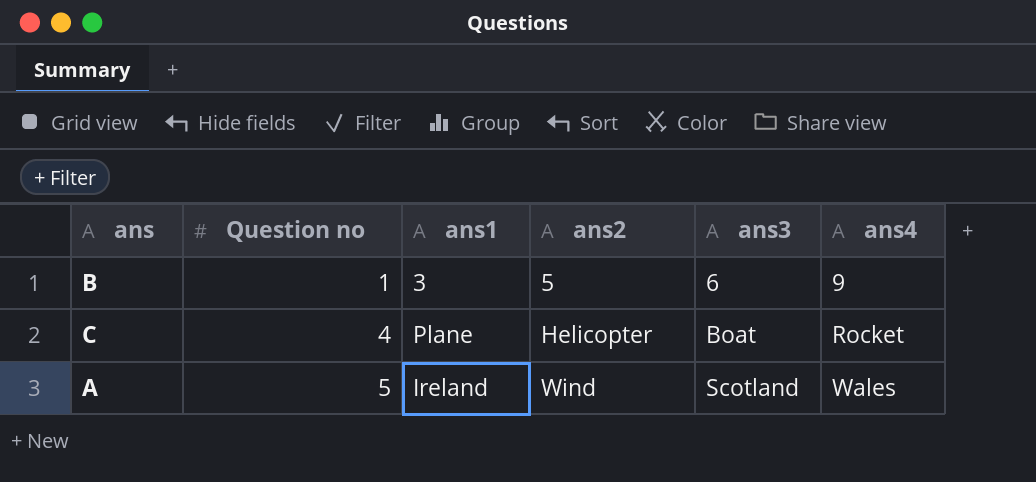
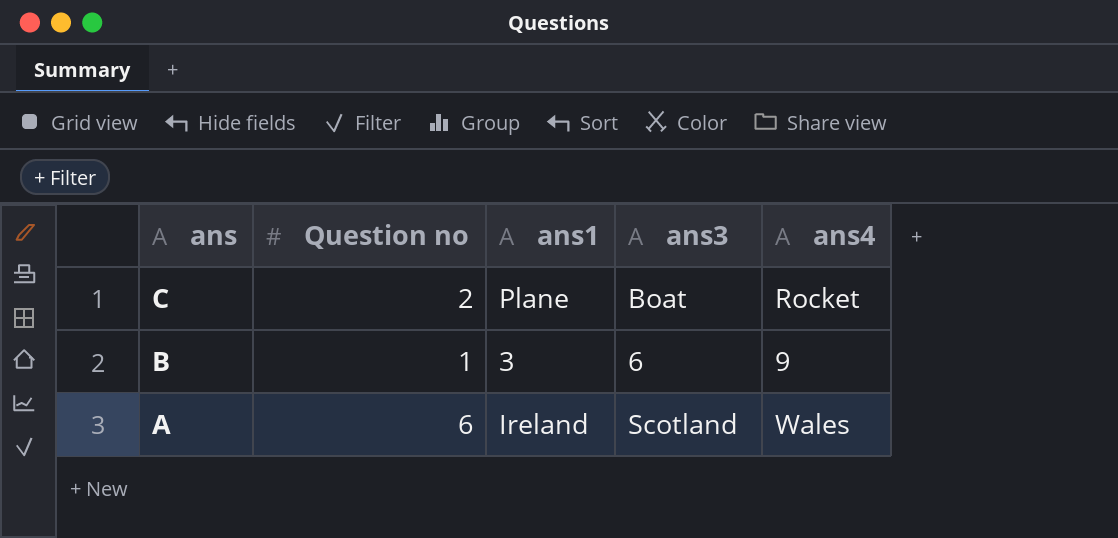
row order: Question no ascending -> ans descending
column ans2 | position: 4 -> none
C | Question no: 4 -> 2
A | Question no: 5 -> 6

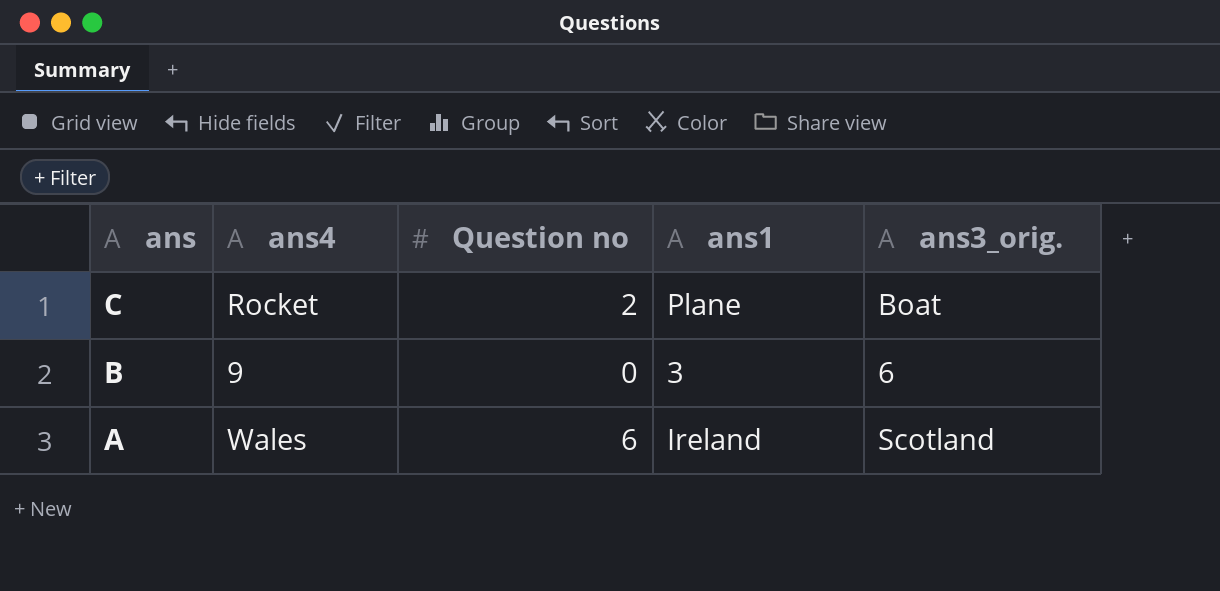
column ans4 | position: 5 -> 2
column name: ans3 -> ans3_orig.
B | Question no: 1 -> 0

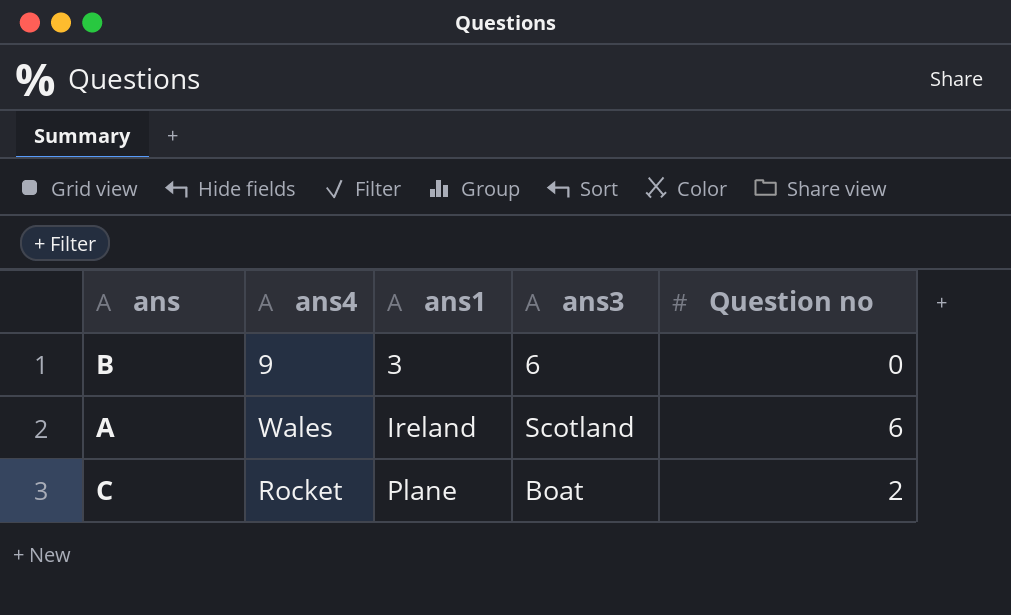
row order: ans descending -> ans1 ascending
column name: ans3_orig. -> ans3
column Question no | position: 3 -> 5

